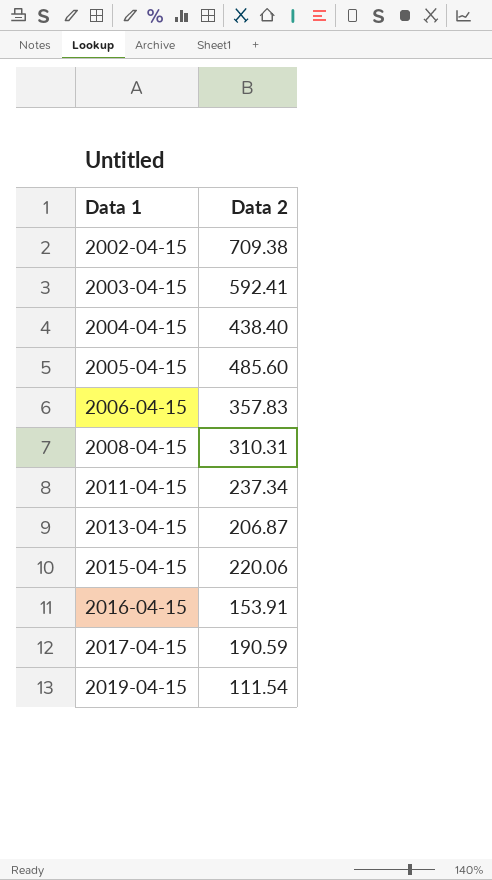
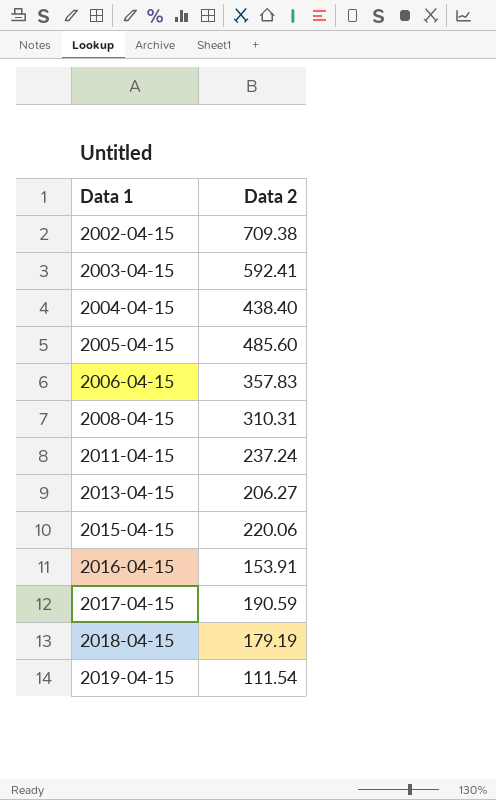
2011-04-15 | Data 2: 237.34 -> 237.24
2013-04-15 | Data 2: 206.87 -> 206.27
row 2018-04-15: none -> 179.19

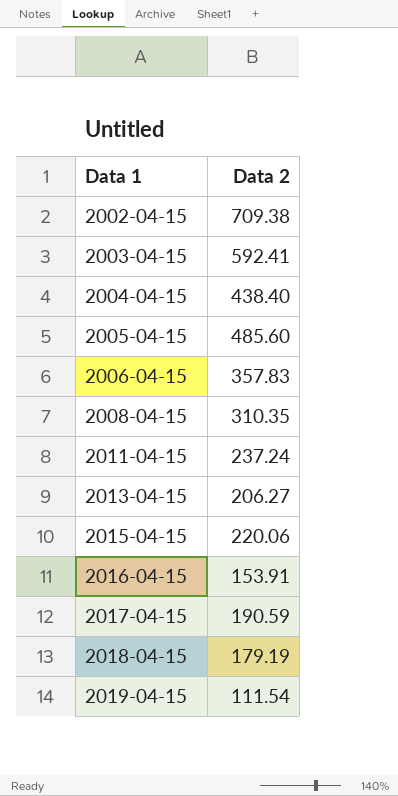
2008-04-15 | Data 2: 310.31 -> 310.35

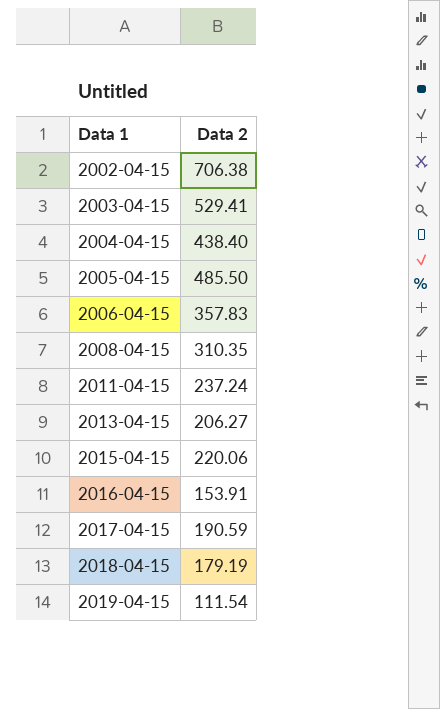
2002-04-15 | Data 2: 709.38 -> 706.38
2003-04-15 | Data 2: 592.41 -> 529.41
2005-04-15 | Data 2: 485.60 -> 485.50

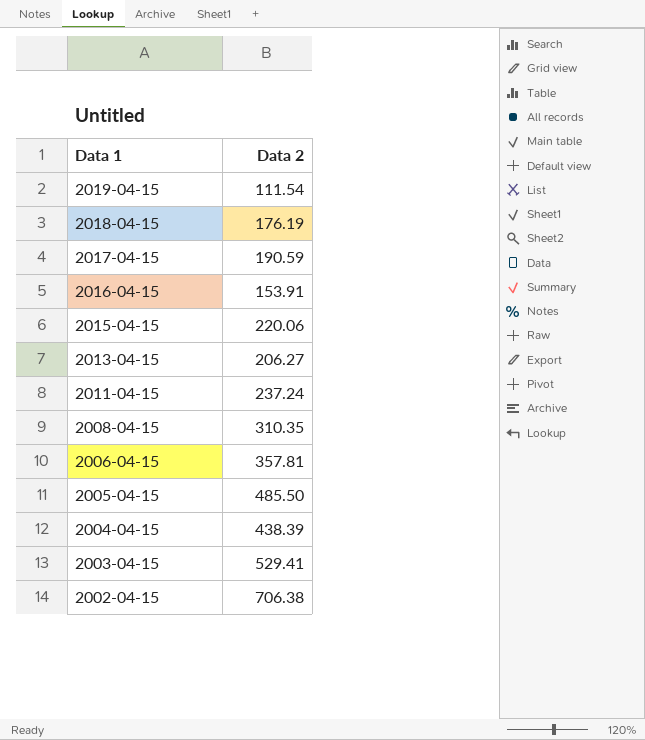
row order: Data 1 ascending -> Data 1 descending
2018-04-15 | Data 2: 179.19 -> 176.19
2006-04-15 | Data 2: 357.83 -> 357.81
2004-04-15 | Data 2: 438.40 -> 438.39

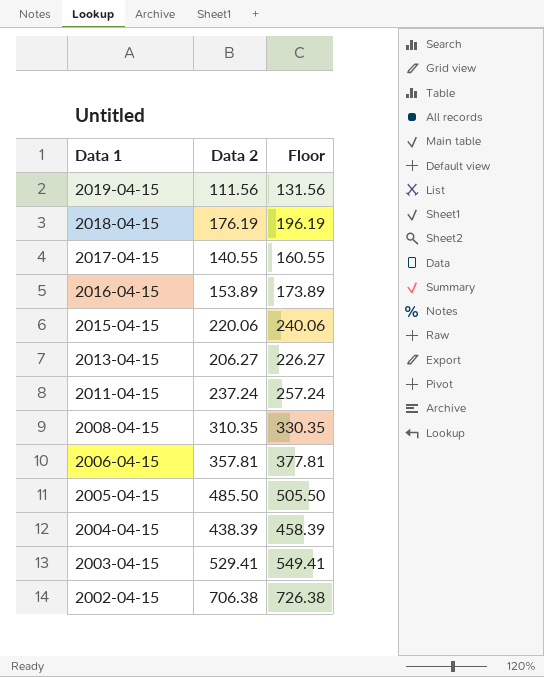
column Floor | formula: none -> [Data 2] + 20
2019-04-15 | Data 2: 111.54 -> 111.56
2017-04-15 | Data 2: 190.59 -> 140.55
2016-04-15 | Data 2: 153.91 -> 153.89

